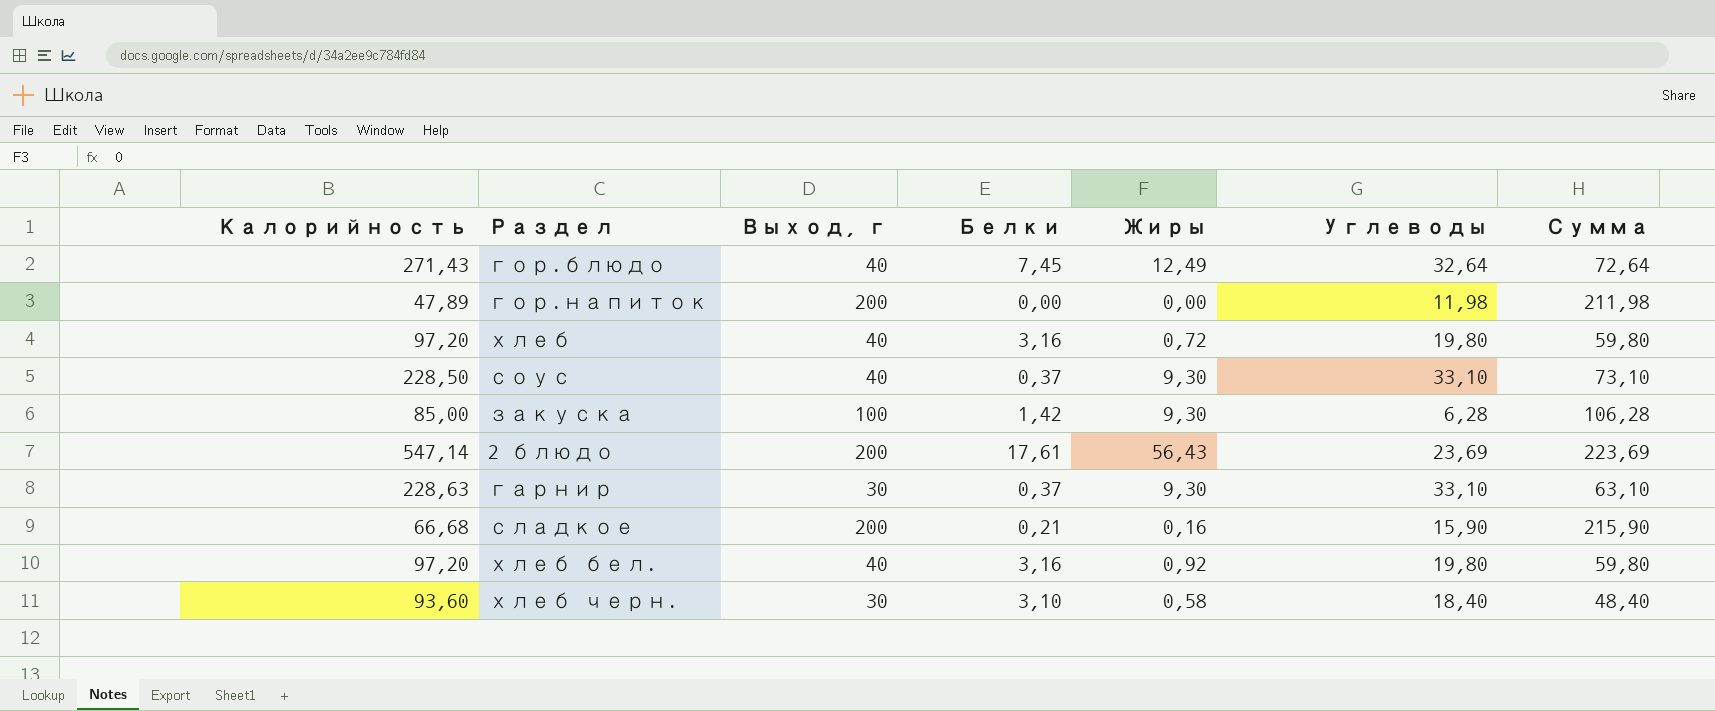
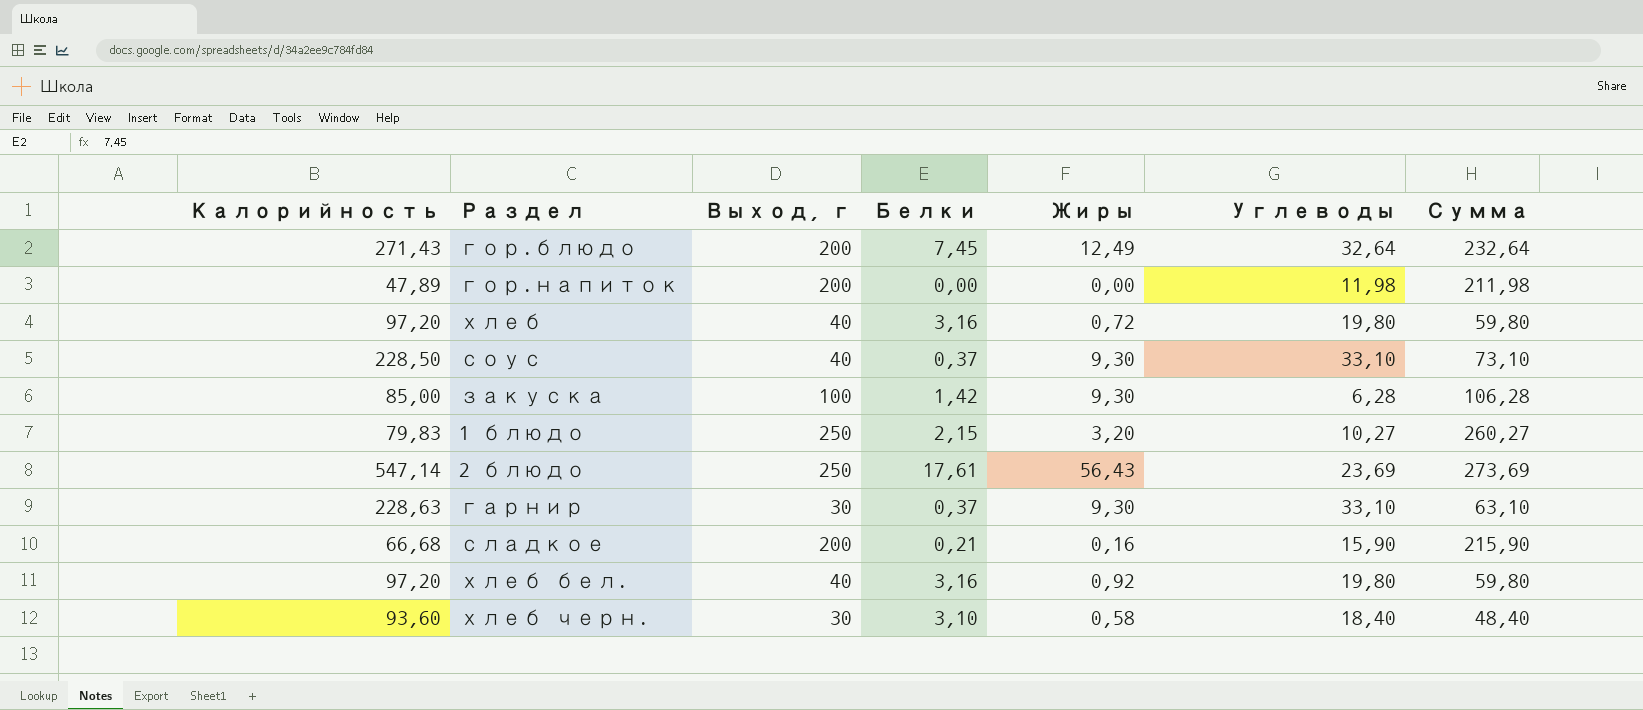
гор.блюдо | Выход, г: 40 -> 200
гор.блюдо | Сумма: 72,64 -> 232,64
row 1 блюдо: none -> 79,83 | 250 | 2,15 | 3,20 | 10,27 | 260,27
2 блюдо | Выход, г: 200 -> 250
2 блюдо | Сумма: 223,69 -> 273,69

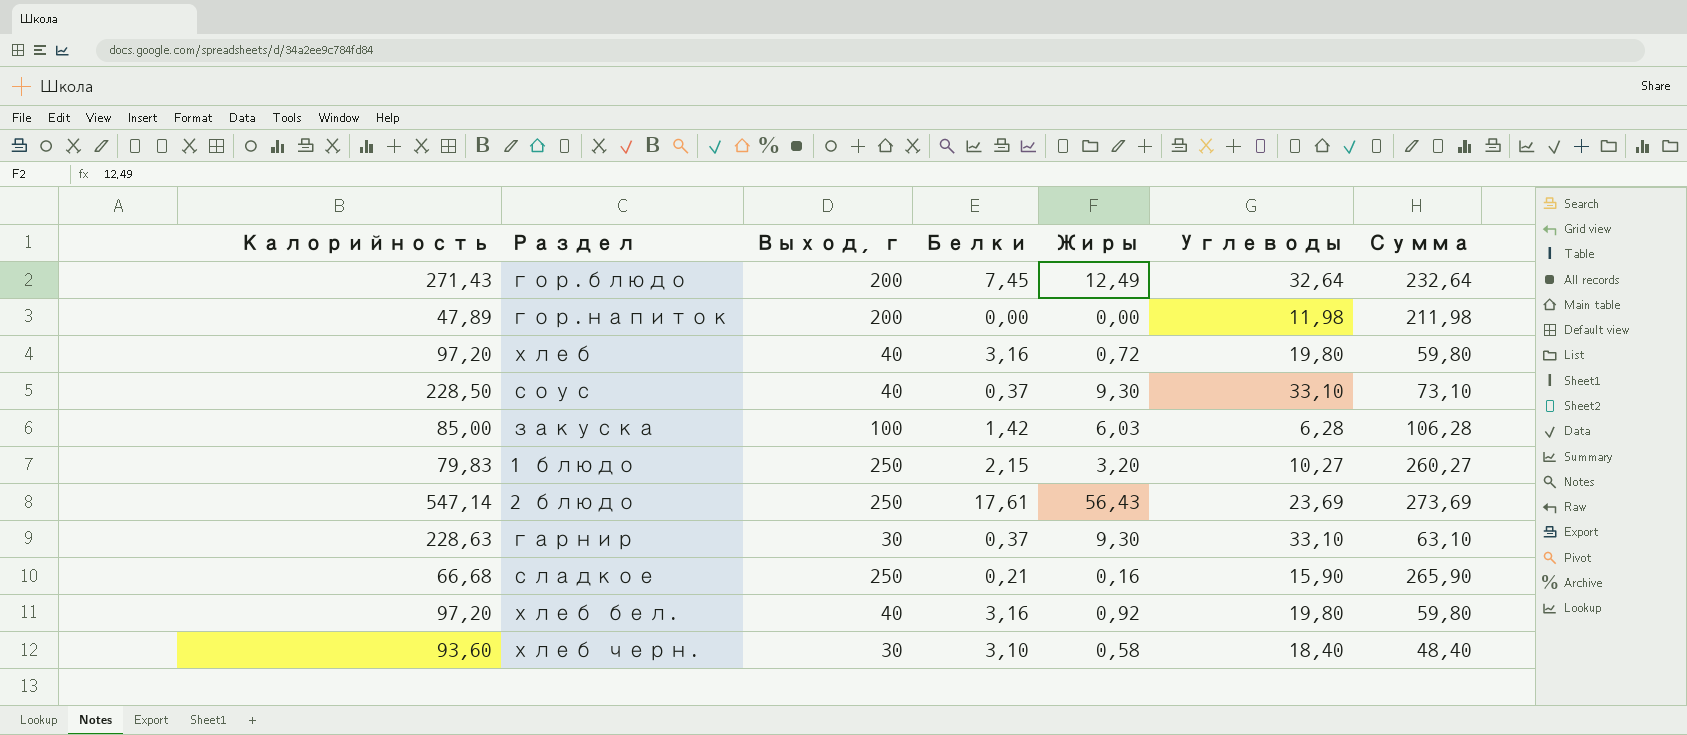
закуска | Жиры: 9,30 -> 6,03
сладкое | Выход, г: 200 -> 250
сладкое | Сумма: 215,90 -> 265,90

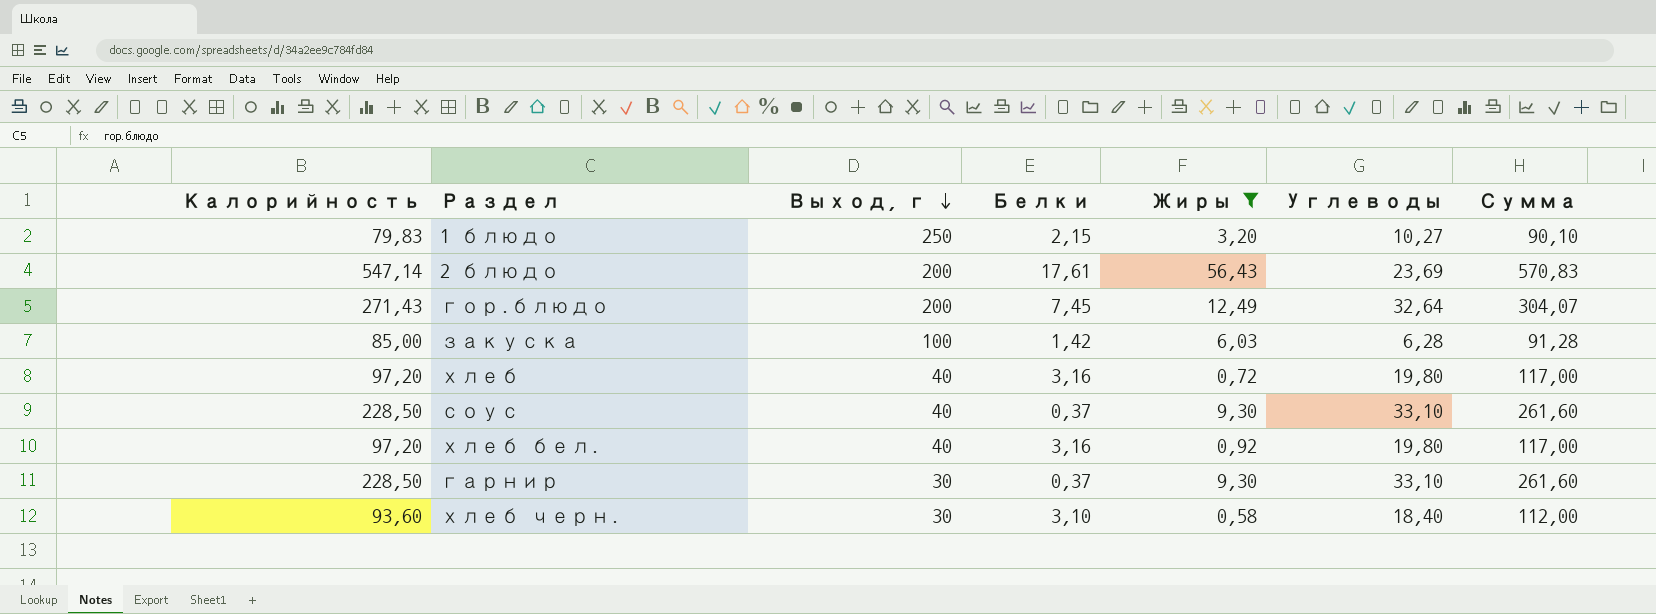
filter: none -> Жиры >= 0,58
row order: none -> Выход, г descending
column Сумма | formula: [Выход, г] + [Углеводы] -> [Калорийность] + [Углеводы]
2 блюдо | Выход, г: 250 -> 200
гарнир | Калорийность: 228,63 -> 228,50

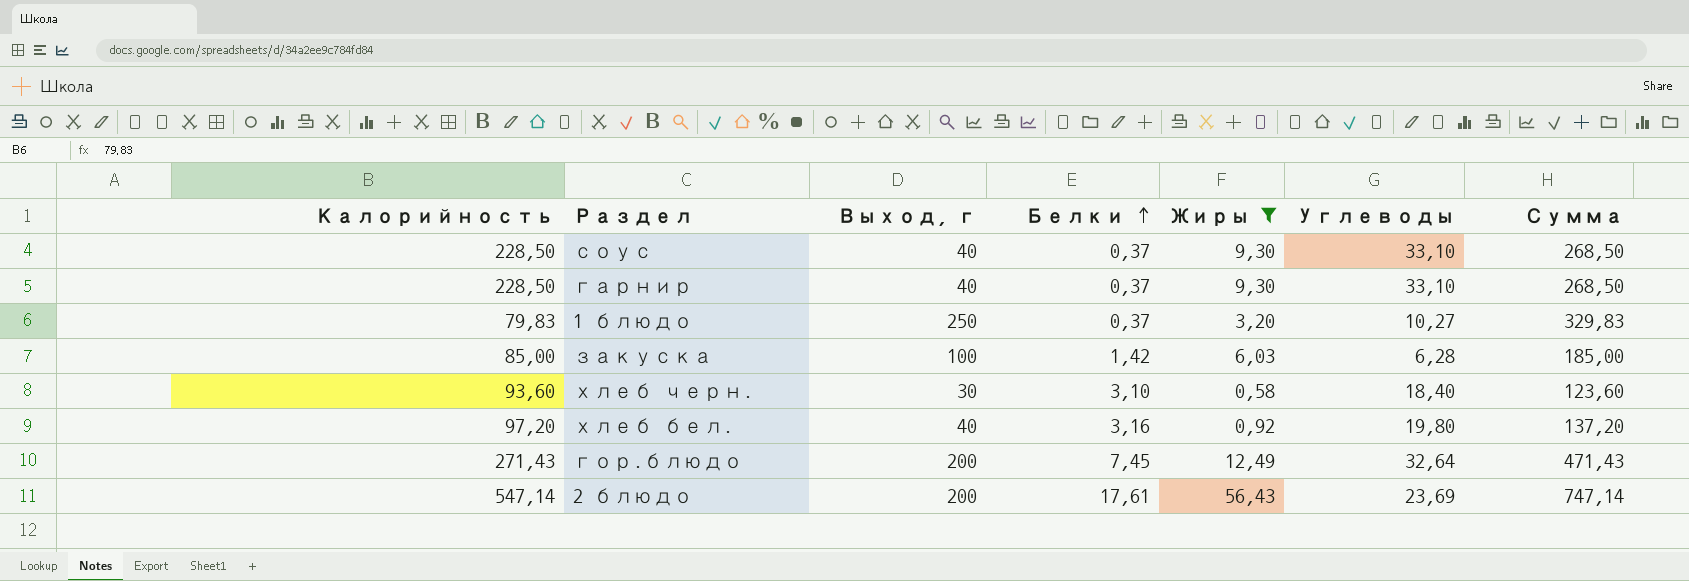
row order: Выход, г descending -> Белки ascending
column Сумма | formula: [Калорийность] + [Углеводы] -> [Калорийность] + [Выход, г]
row хлеб: 97,20 | 40 | 3,16 | 0,72 | 19,80 | 117,00 -> none
гарнир | Выход, г: 30 -> 40
1 блюдо | Белки: 2,15 -> 0,37

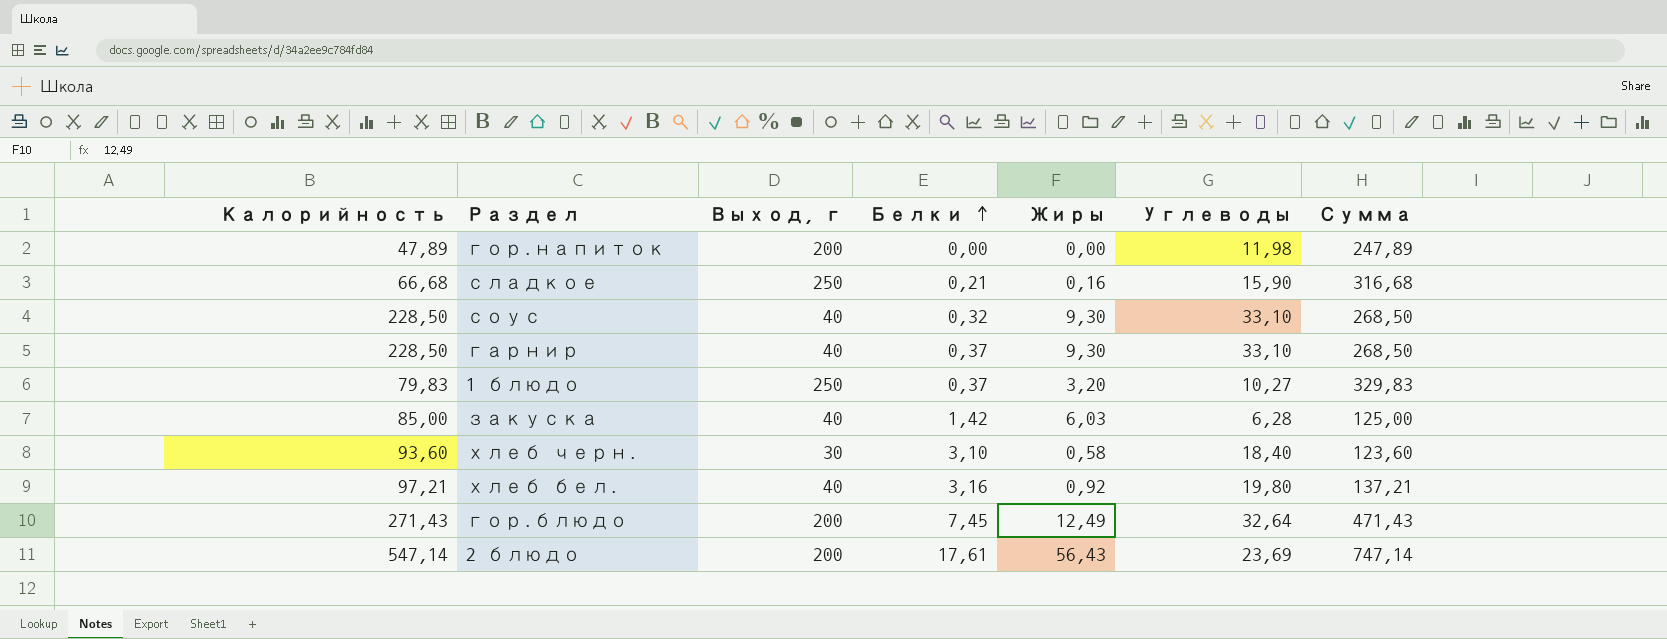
filter: Жиры >= 0,58 -> none
соус | Белки: 0,37 -> 0,32
закуска | Выход, г: 100 -> 40
закуска | Сумма: 185,00 -> 125,00
хлеб бел. | Калорийность: 97,20 -> 97,21
хлеб бел. | Сумма: 137,20 -> 137,21

